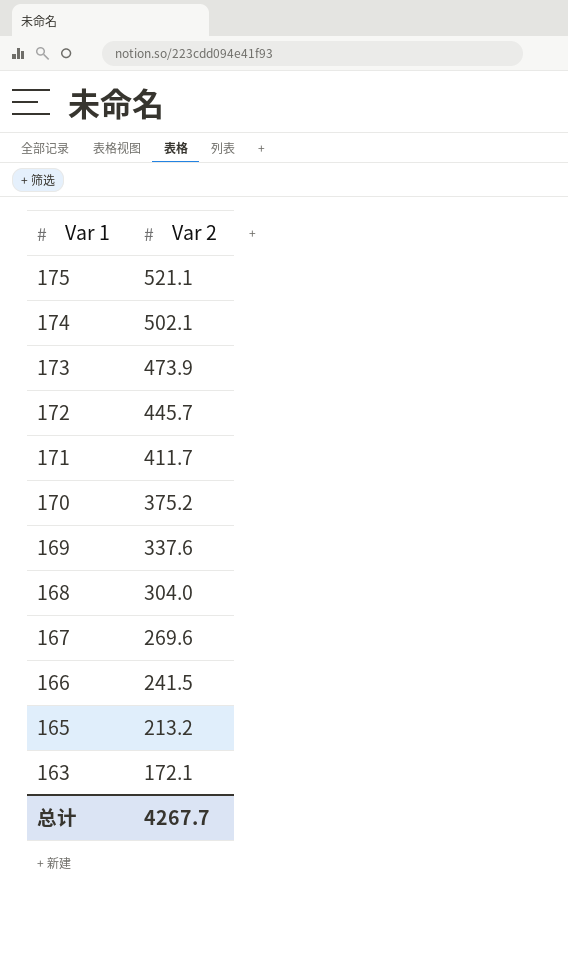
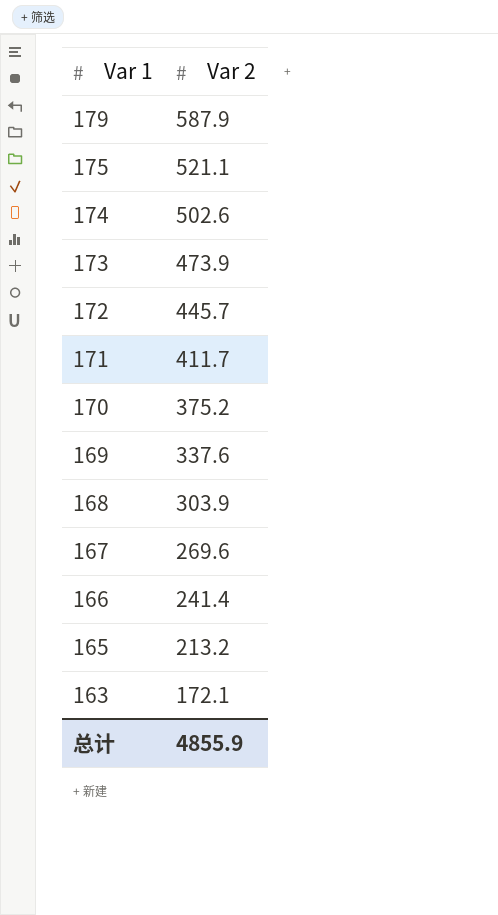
row 179: none -> 587.9
174 | Var 2: 502.1 -> 502.6
168 | Var 2: 304.0 -> 303.9
166 | Var 2: 241.5 -> 241.4
总计 | Var 2: 4267.7 -> 4855.9

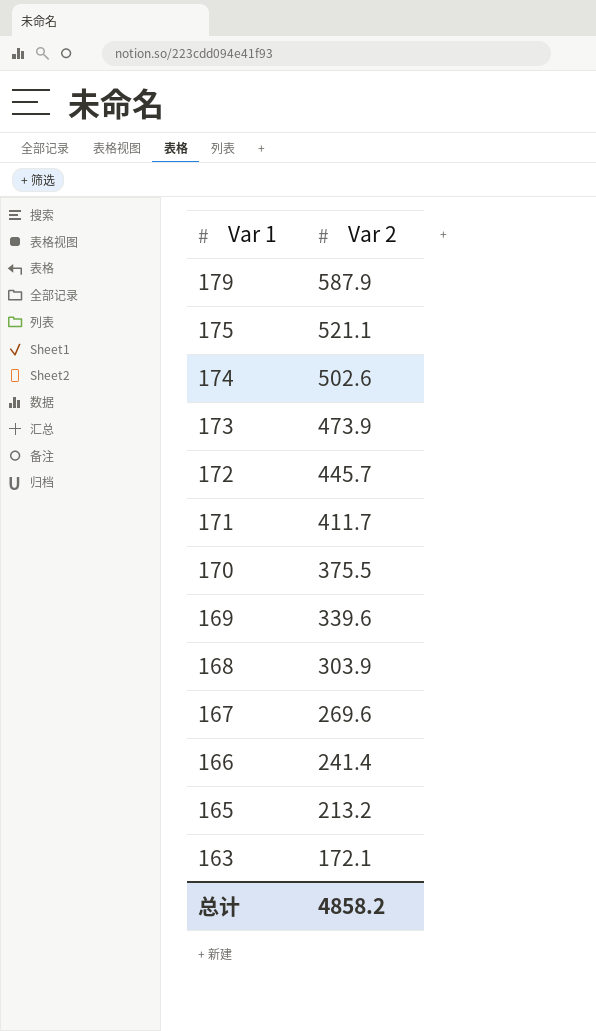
170 | Var 2: 375.2 -> 375.5
169 | Var 2: 337.6 -> 339.6
总计 | Var 2: 4855.9 -> 4858.2

